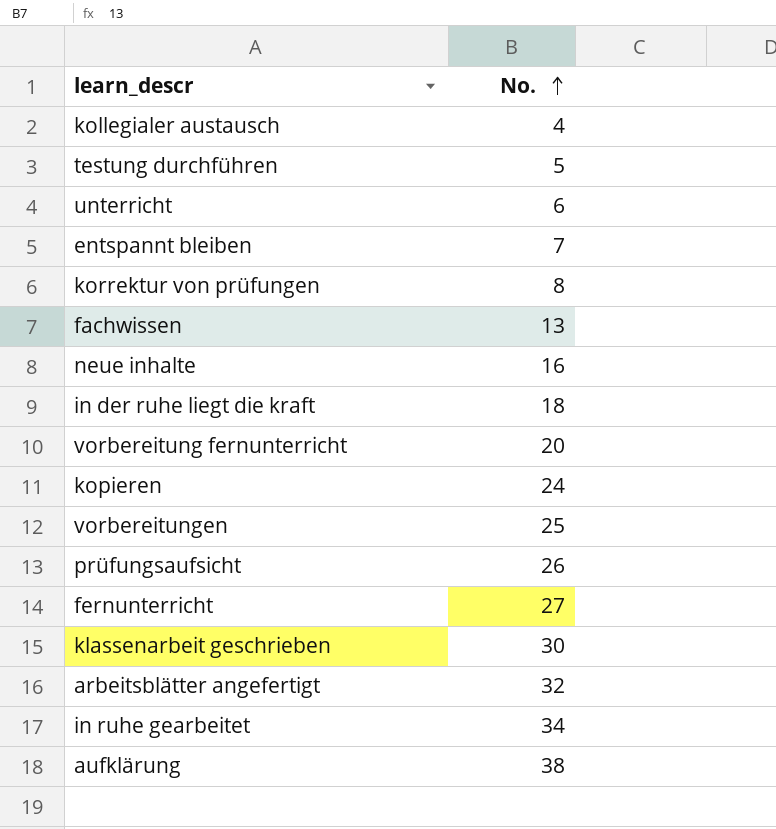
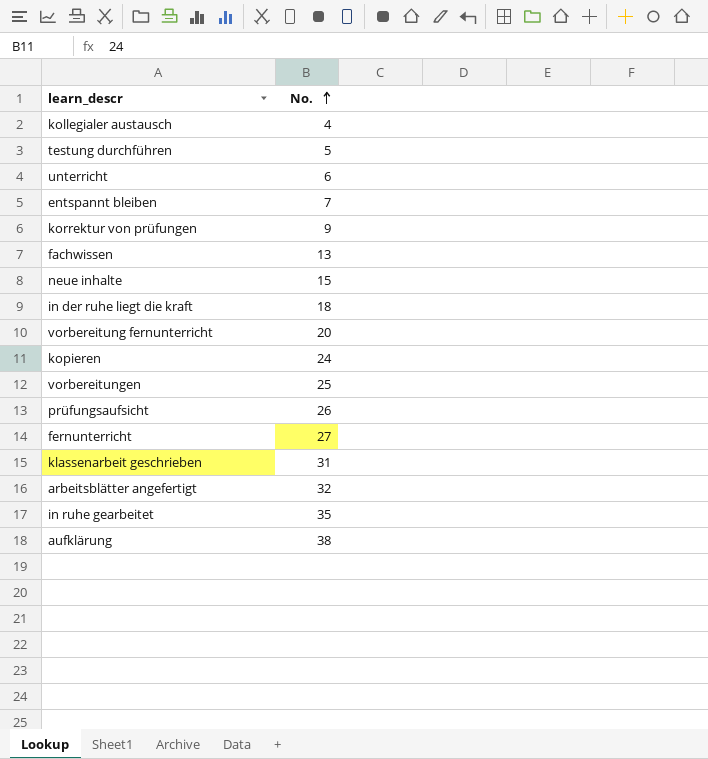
korrektur von prüfungen | No.: 8 -> 9
neue inhalte | No.: 16 -> 15
klassenarbeit geschrieben | No.: 30 -> 31
in ruhe gearbeitet | No.: 34 -> 35

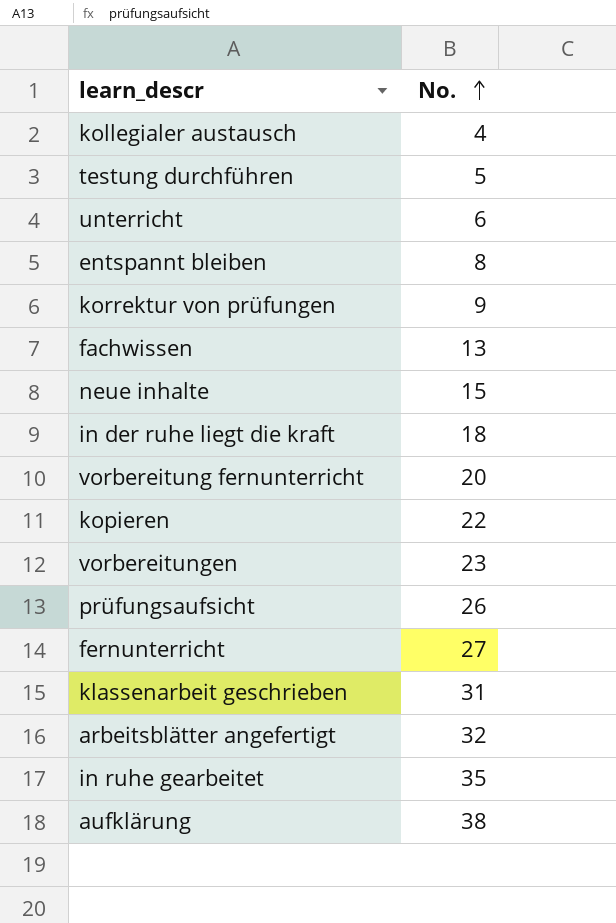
entspannt bleiben | No.: 7 -> 8
kopieren | No.: 24 -> 22
vorbereitungen | No.: 25 -> 23

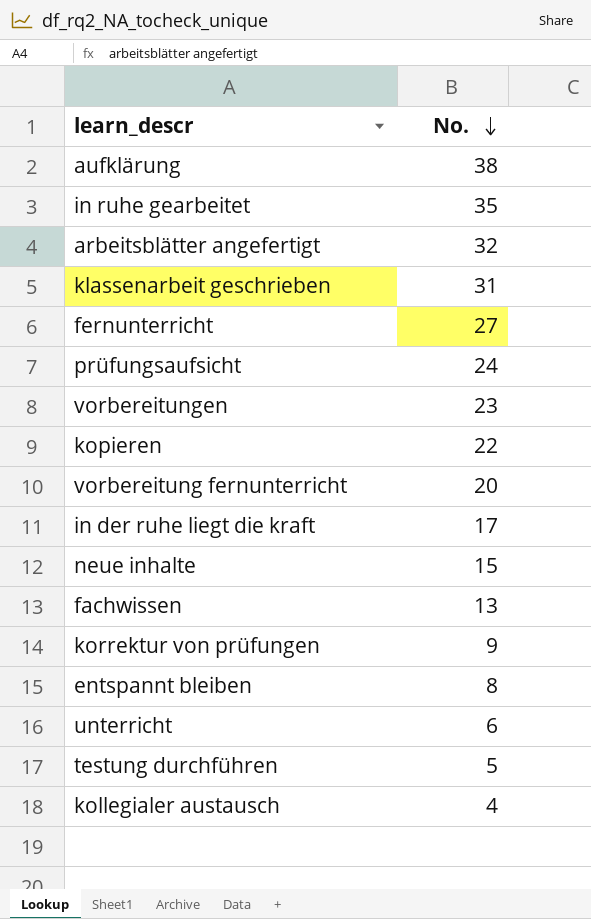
row order: No. ascending -> No. descending
prüfungsaufsicht | No.: 26 -> 24
in der ruhe liegt die kraft | No.: 18 -> 17

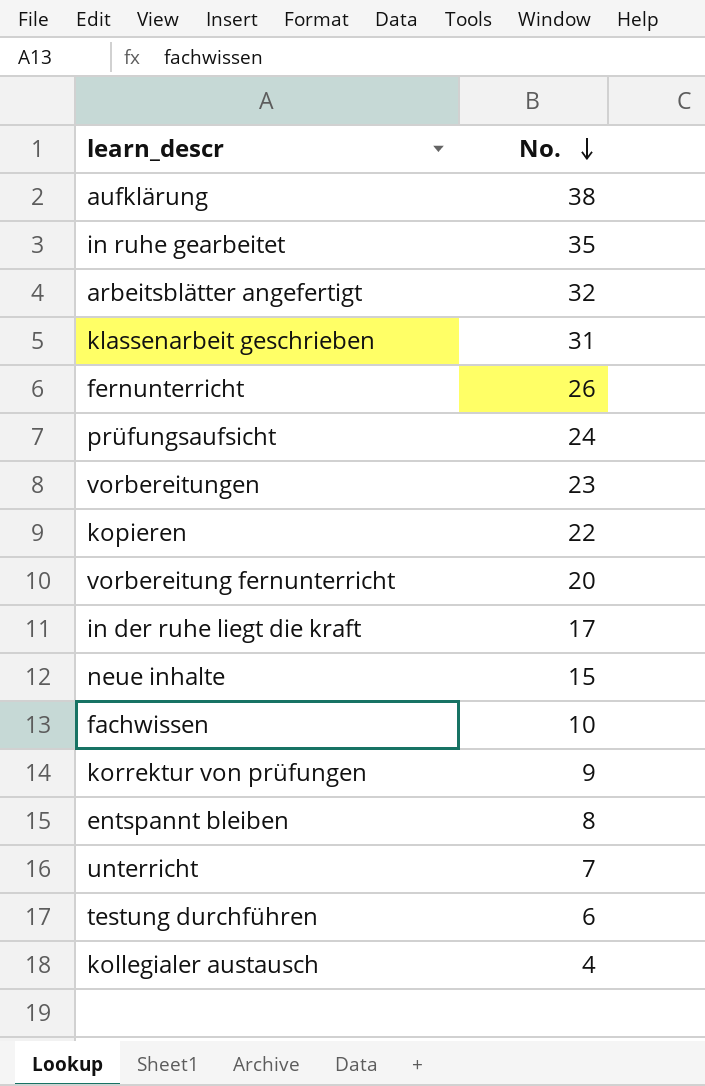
fernunterricht | No.: 27 -> 26
fachwissen | No.: 13 -> 10
unterricht | No.: 6 -> 7
testung durchführen | No.: 5 -> 6

